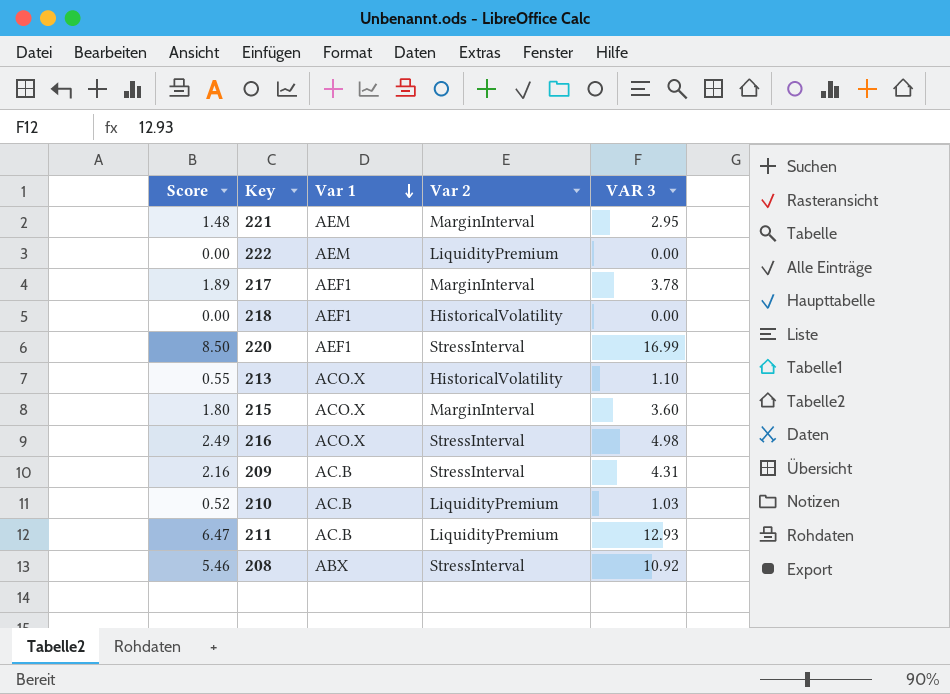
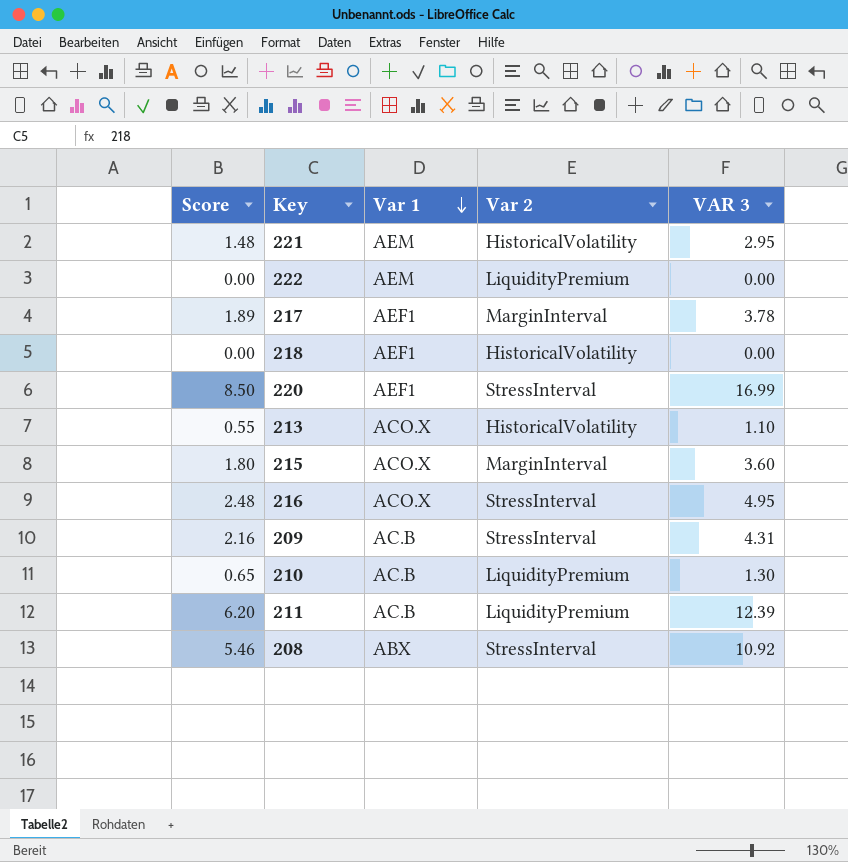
221 | Var 2: MarginInterval -> HistoricalVolatility
216 | Score: 2.49 -> 2.48
216 | VAR 3: 4.98 -> 4.95
210 | Score: 0.52 -> 0.65
210 | VAR 3: 1.03 -> 1.30
211 | Score: 6.47 -> 6.20
211 | VAR 3: 12.93 -> 12.39

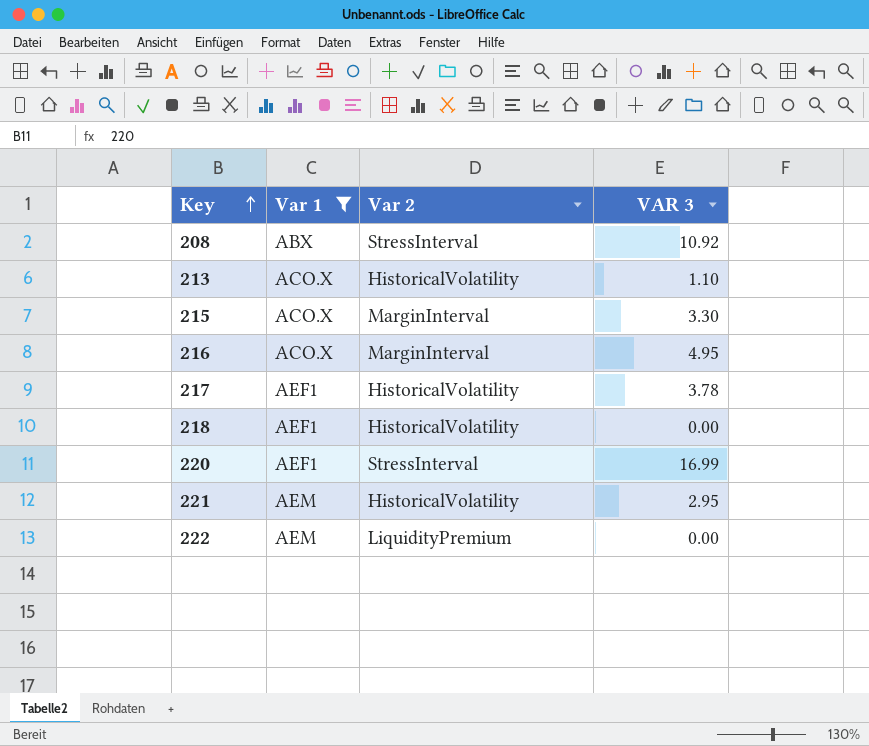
filter: none -> Var 1 != AC.B
row order: Var 1 descending -> Key ascending
column Score | formula: [VAR 3] * 0.5 -> none
215 | VAR 3: 3.60 -> 3.30
216 | Var 2: StressInterval -> MarginInterval
217 | Var 2: MarginInterval -> HistoricalVolatility

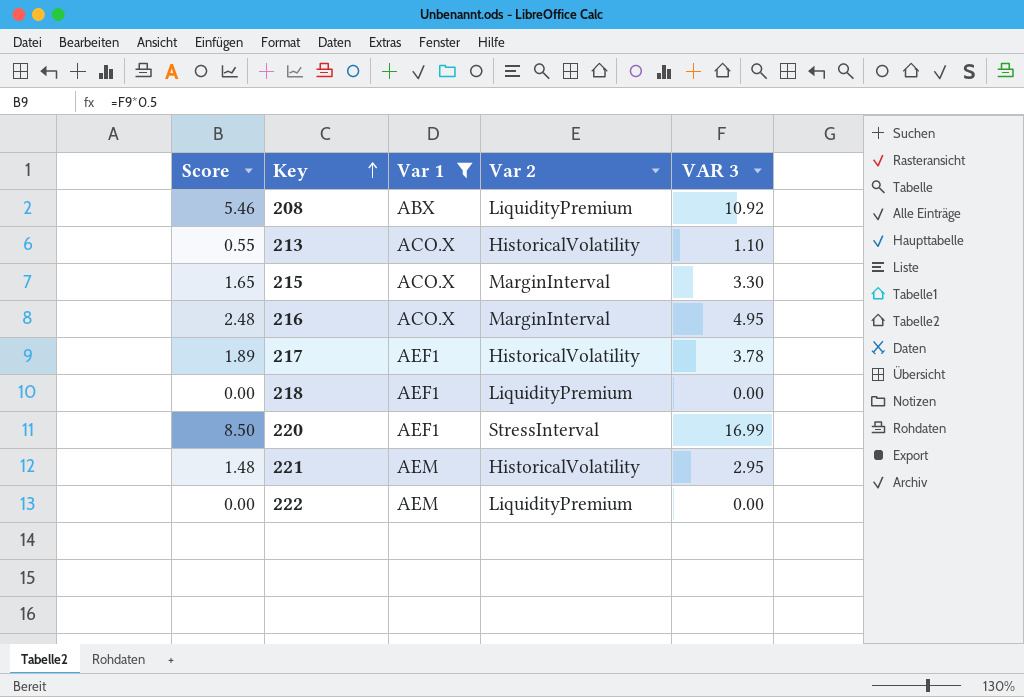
column Score | formula: none -> [VAR 3] * 0.5
208 | Var 2: StressInterval -> LiquidityPremium
218 | Var 2: HistoricalVolatility -> LiquidityPremium

